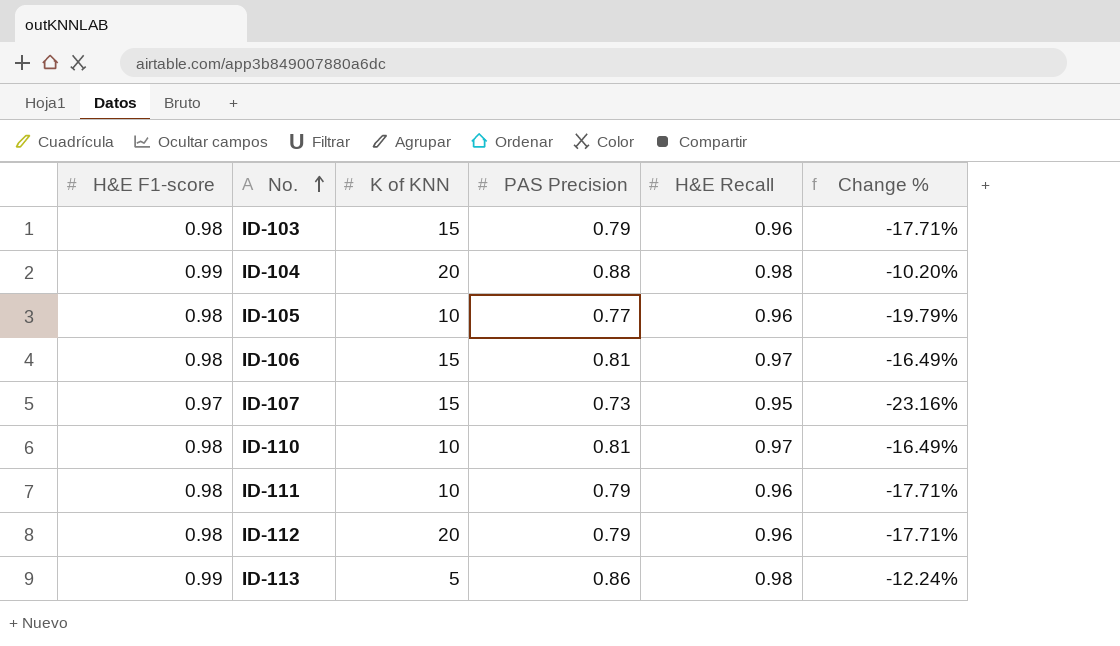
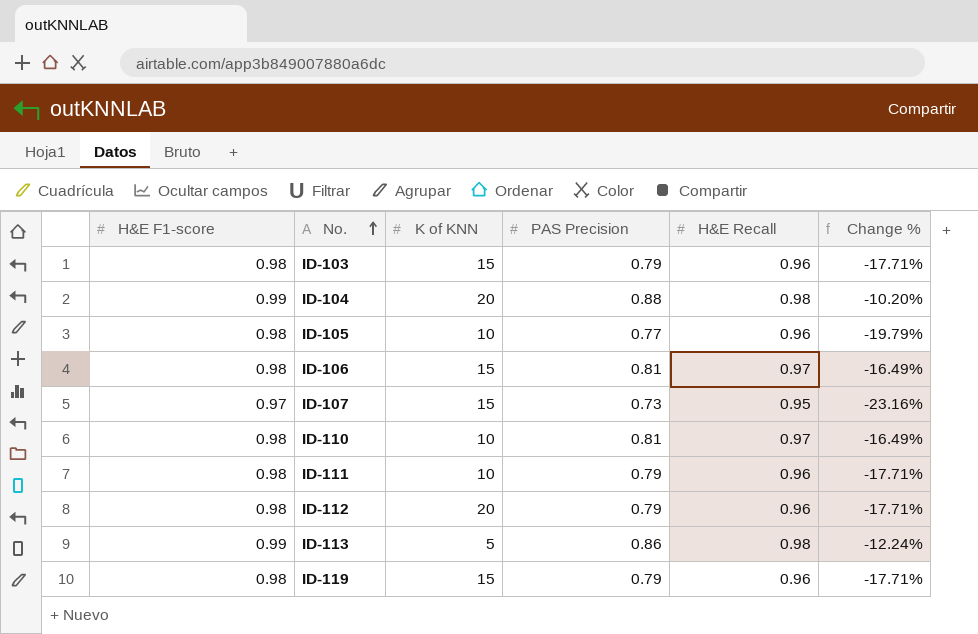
row ID-119: none -> 0.98 | 15 | 0.79 | 0.96 | -17.71%

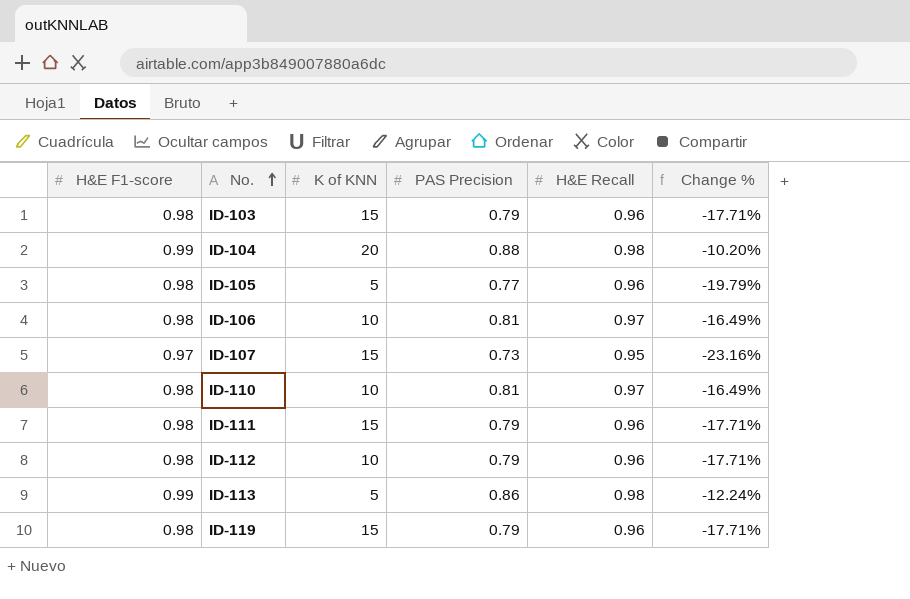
ID-105 | K of KNN: 10 -> 5
ID-106 | K of KNN: 15 -> 10
ID-111 | K of KNN: 10 -> 15
ID-112 | K of KNN: 20 -> 10

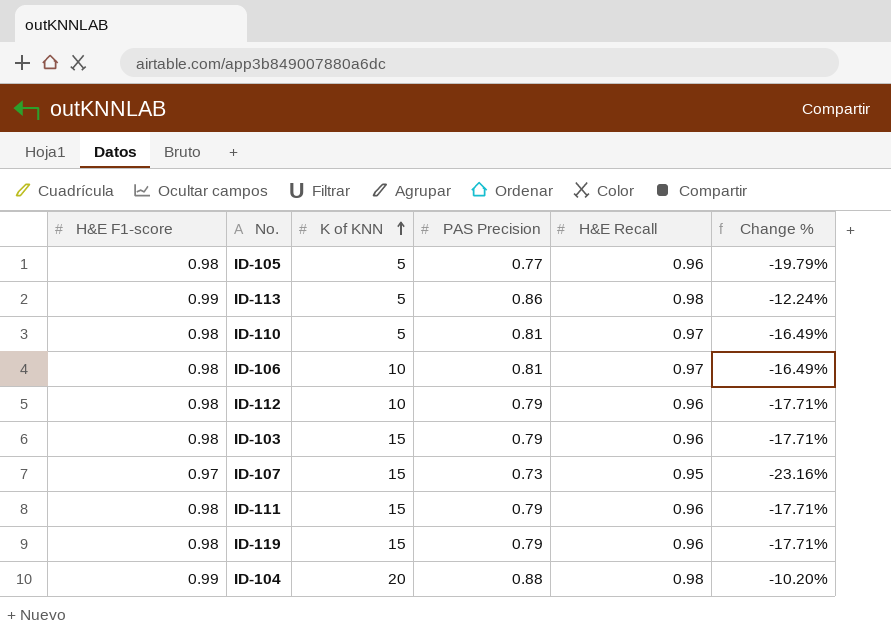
row order: No. ascending -> K of KNN ascending
ID-110 | K of KNN: 10 -> 5

